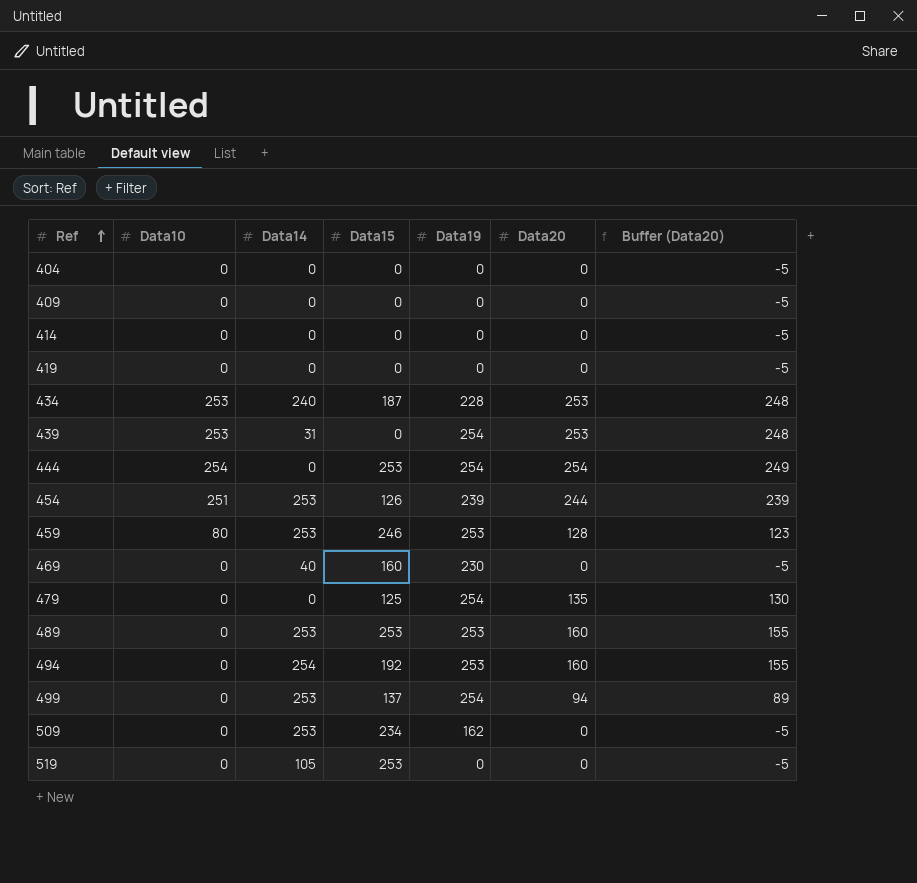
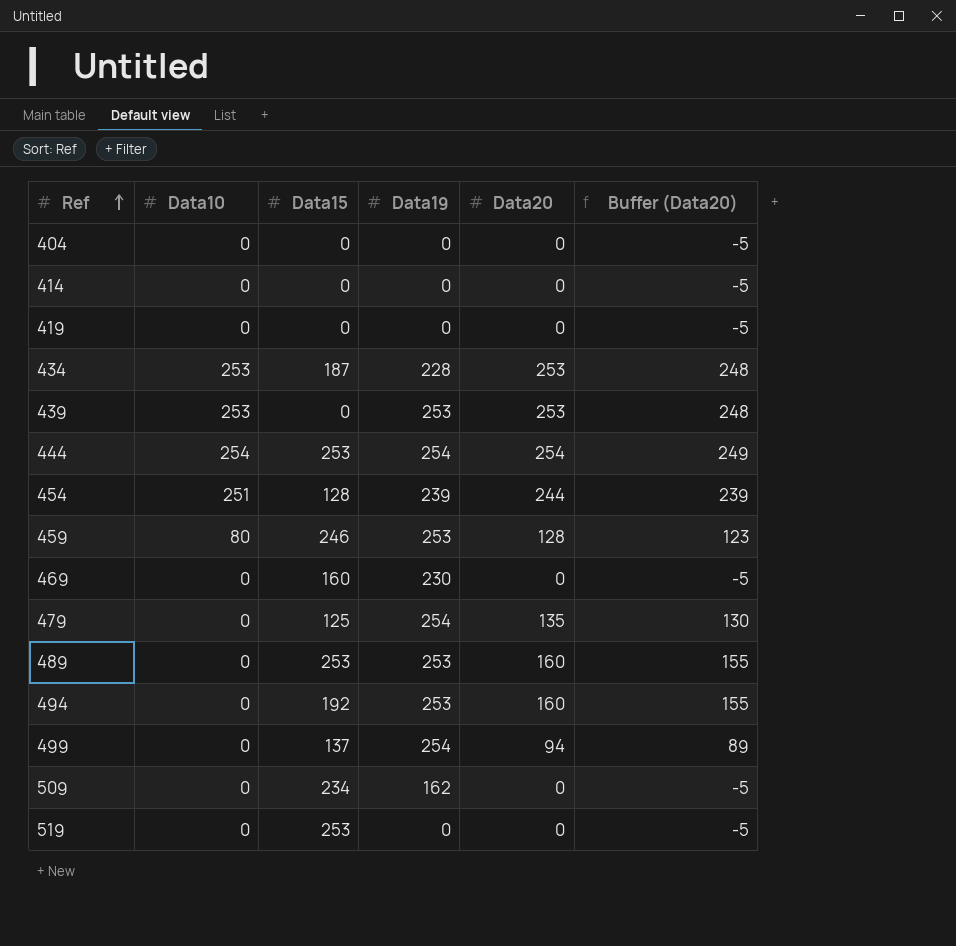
column Data14 | position: 3 -> none
row 409: 0 | 0 | 0 | 0 | 0 | -5 -> none
439 | Data19: 254 -> 253
454 | Data15: 126 -> 128

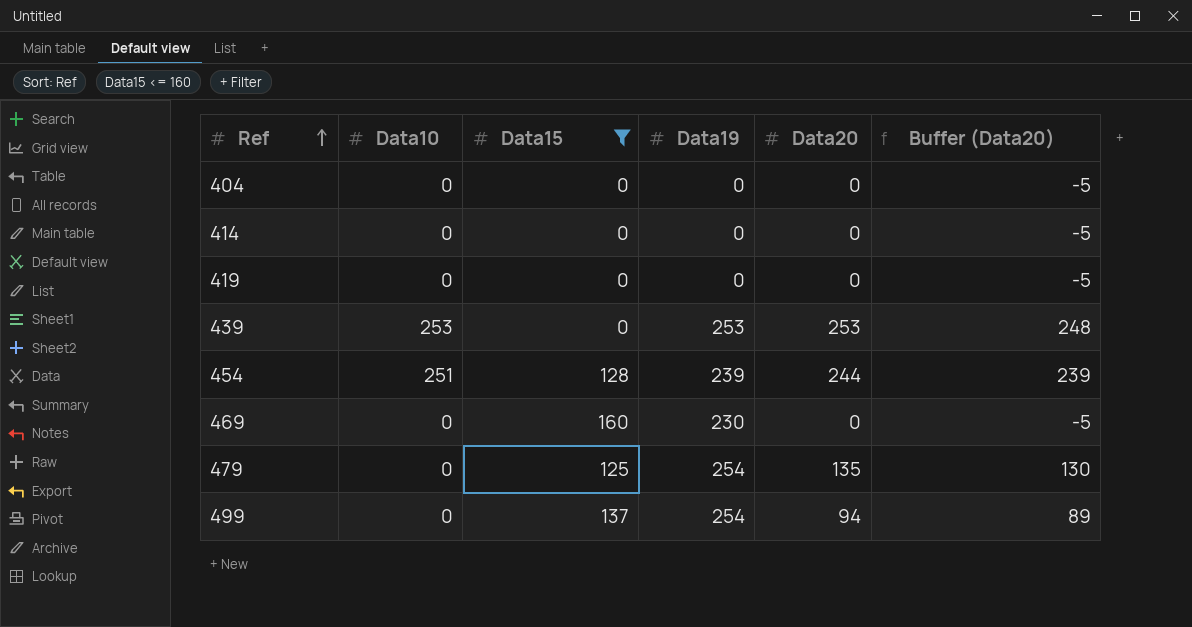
filter: none -> Data15 <= 160

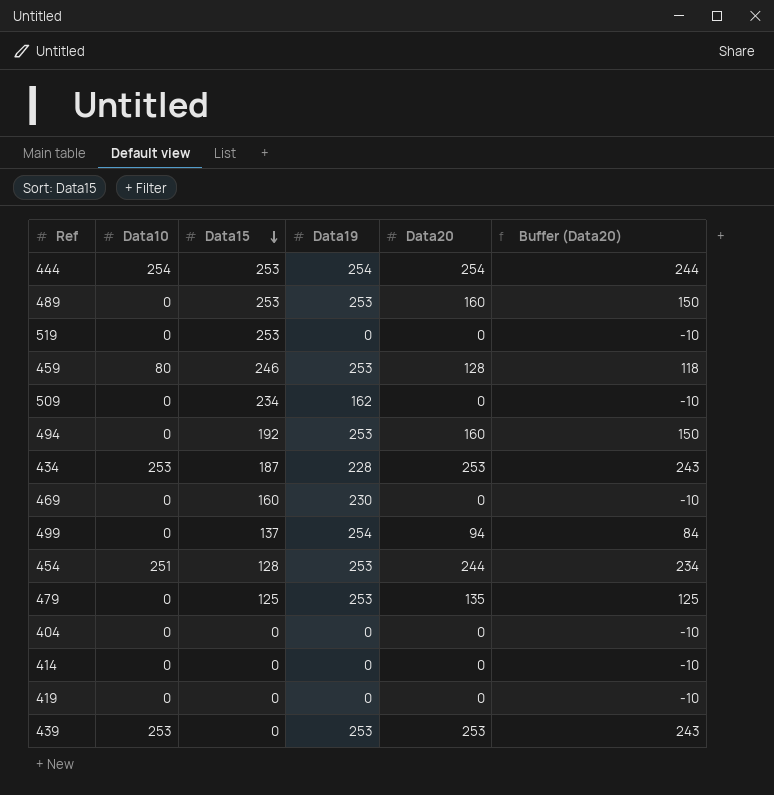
filter: Data15 <= 160 -> none
row order: Ref ascending -> Data15 descending
column Buffer (Data20) | formula: [Data20] - 5 -> [Data20] - 10
454 | Data19: 239 -> 253
479 | Data19: 254 -> 253

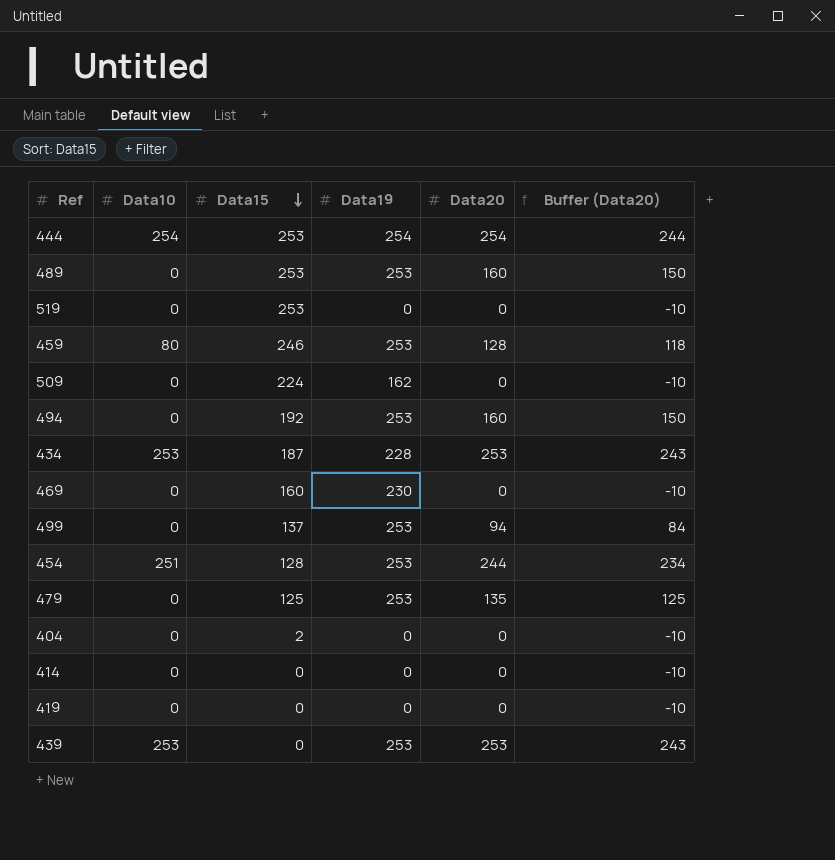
509 | Data15: 234 -> 224
499 | Data19: 254 -> 253
404 | Data15: 0 -> 2

